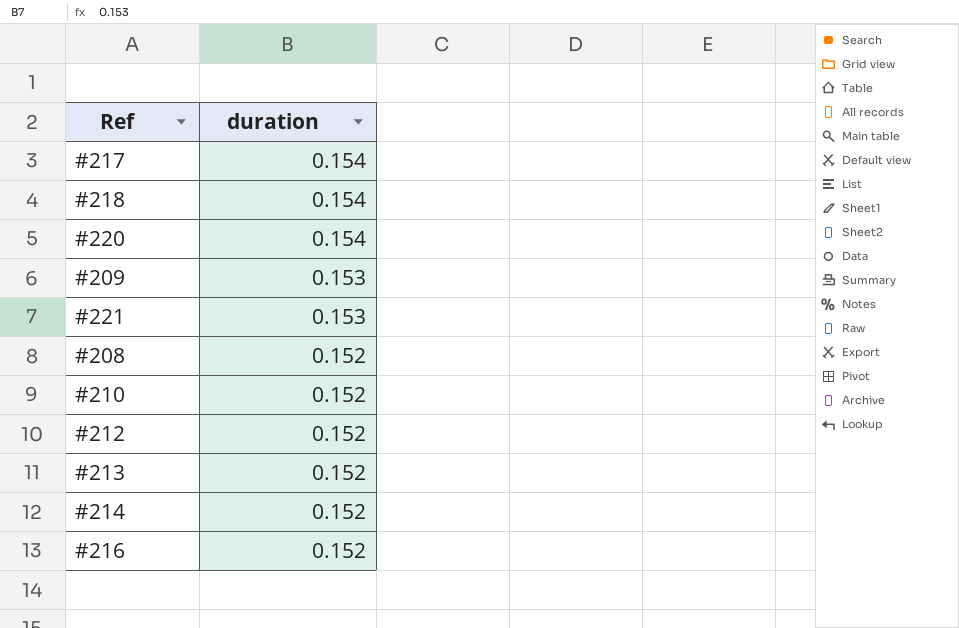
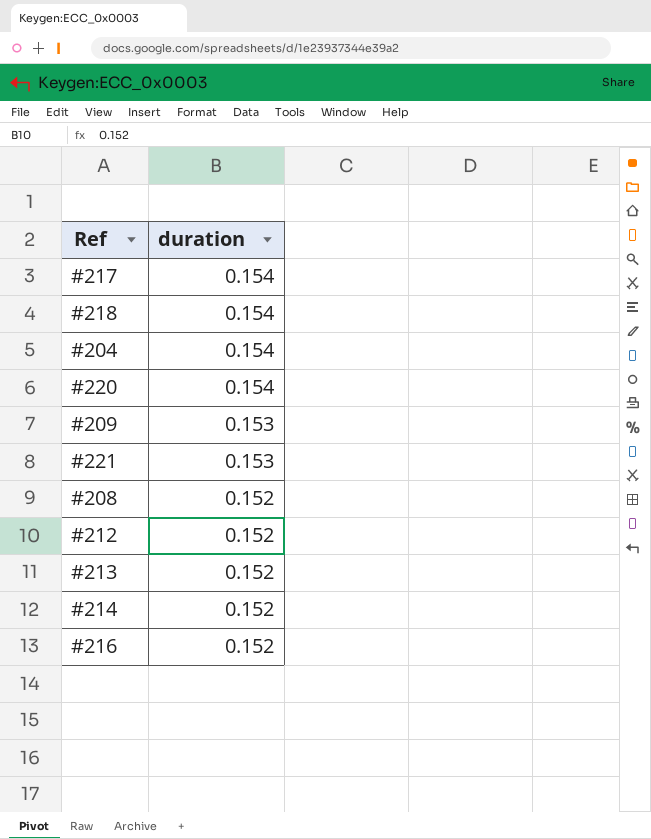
row #210: 0.152 -> none
row #204: none -> 0.154

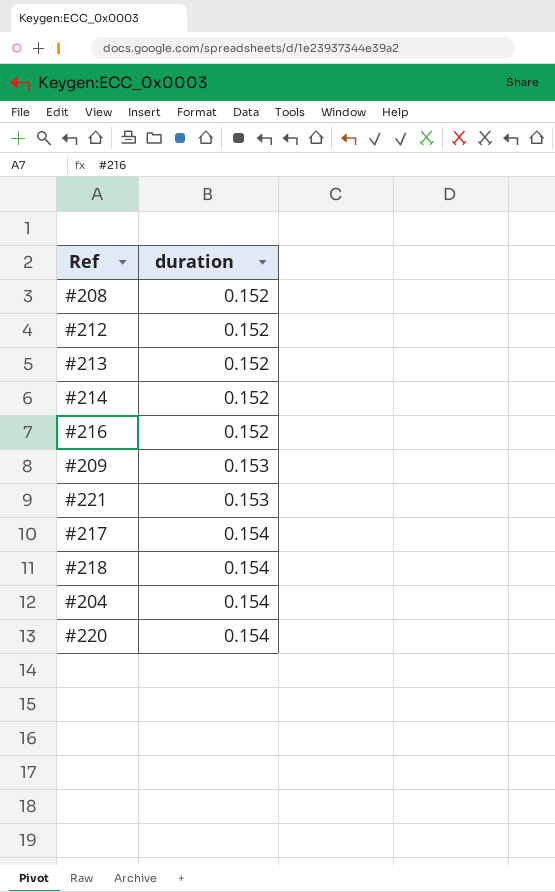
row order: duration descending -> duration ascending

